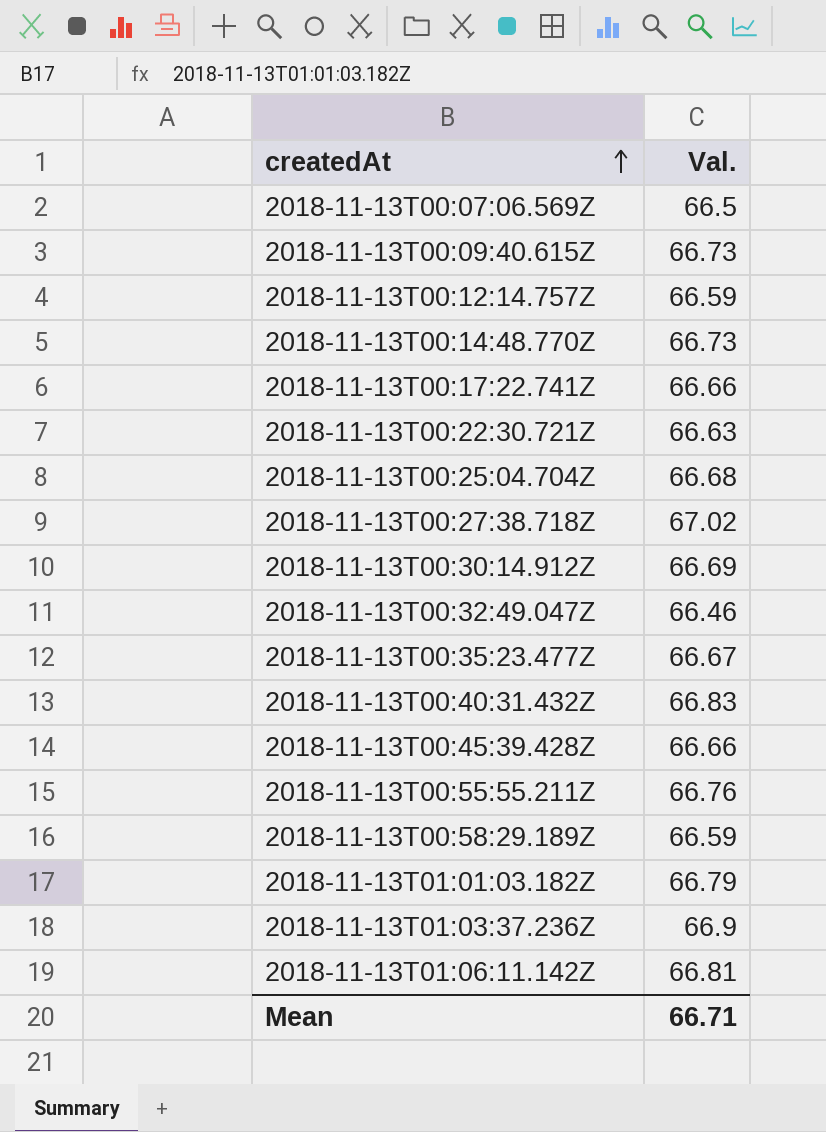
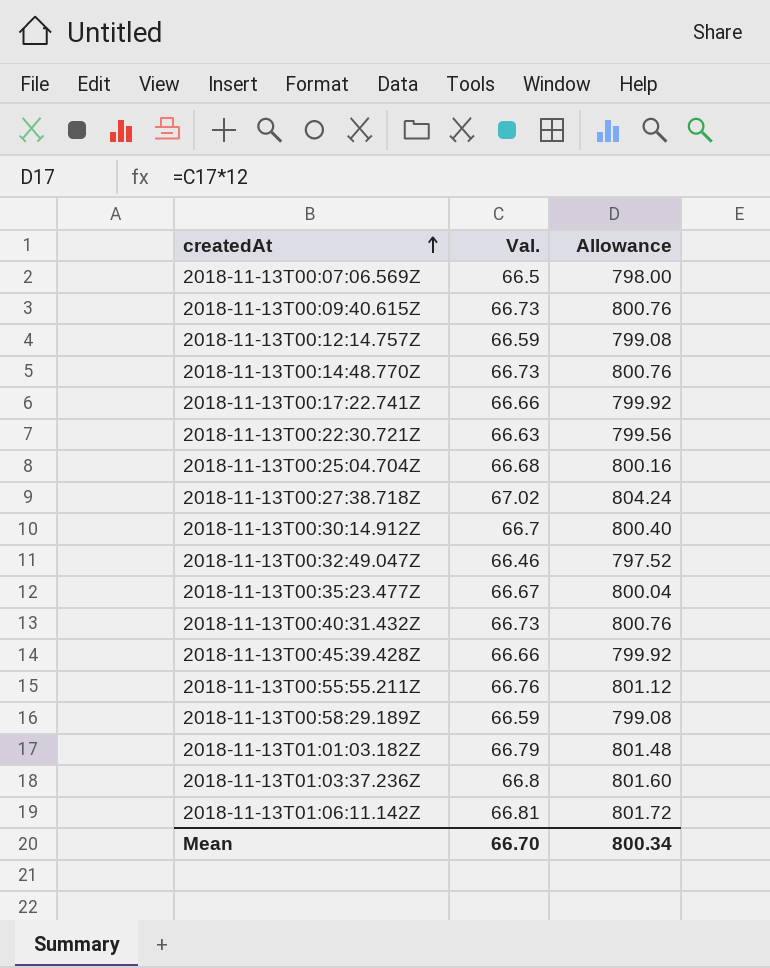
column Allowance | formula: none -> [Val.] * 12
2018-11-13T00:30:14.912Z | Val.: 66.69 -> 66.7
2018-11-13T00:40:31.432Z | Val.: 66.83 -> 66.73
2018-11-13T01:03:37.236Z | Val.: 66.9 -> 66.8
Mean | Val.: 66.71 -> 66.70

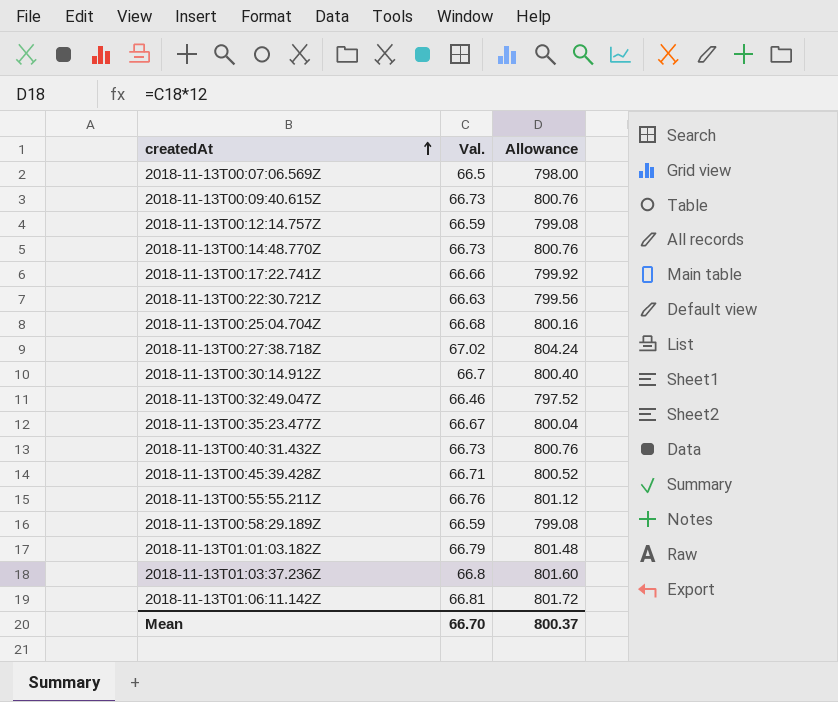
2018-11-13T00:45:39.428Z | Val.: 66.66 -> 66.71
2018-11-13T00:45:39.428Z | Allowance: 799.92 -> 800.52
Mean | Allowance: 800.34 -> 800.37

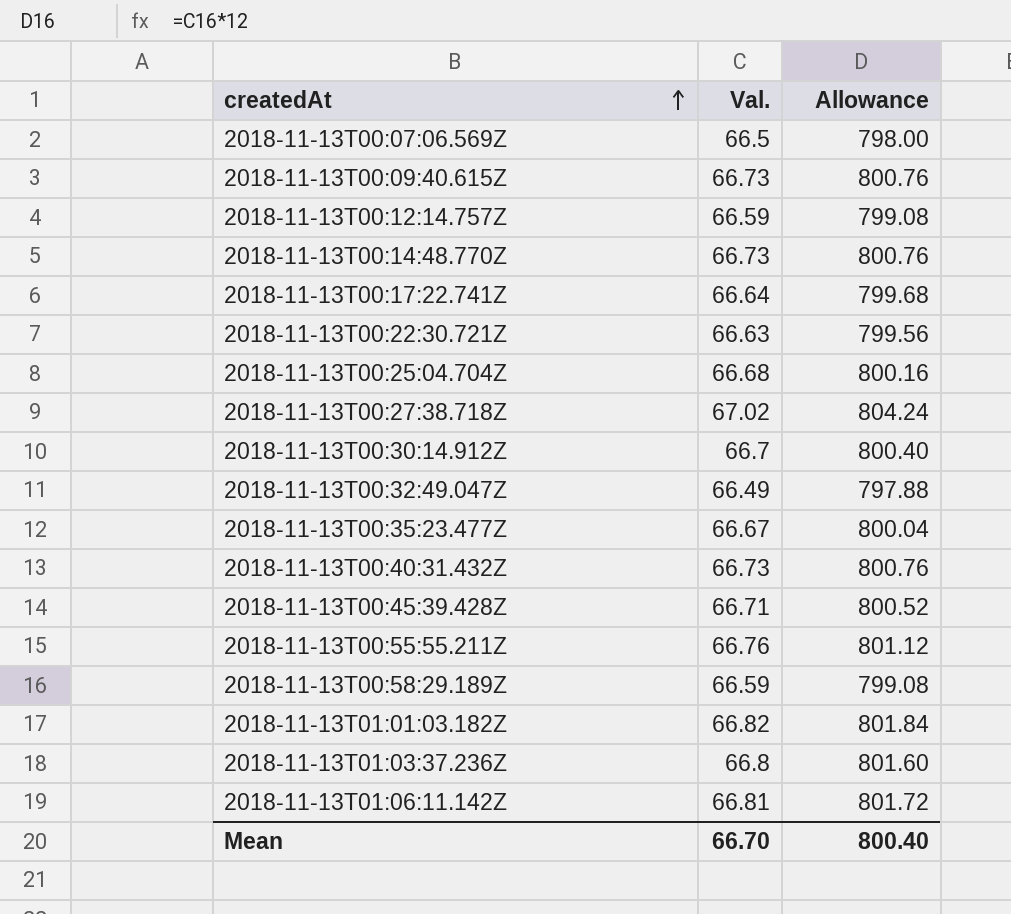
2018-11-13T00:17:22.741Z | Val.: 66.66 -> 66.64
2018-11-13T00:17:22.741Z | Allowance: 799.92 -> 799.68
2018-11-13T00:32:49.047Z | Val.: 66.46 -> 66.49
2018-11-13T00:32:49.047Z | Allowance: 797.52 -> 797.88
2018-11-13T01:01:03.182Z | Val.: 66.79 -> 66.82
2018-11-13T01:01:03.182Z | Allowance: 801.48 -> 801.84
Mean | Allowance: 800.37 -> 800.40

